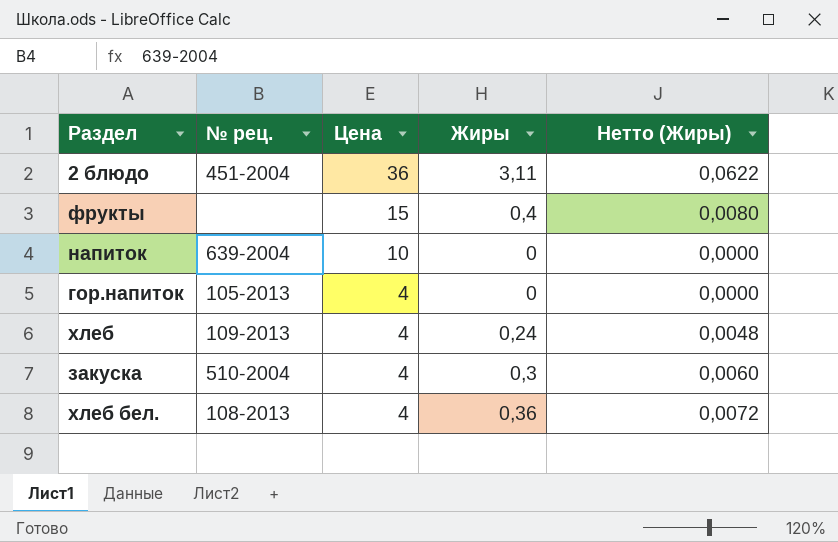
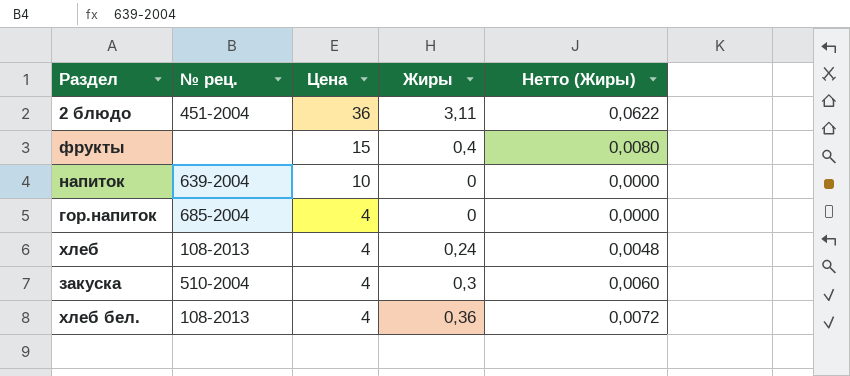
гор.напиток | № рец.: 105-2013 -> 685-2004
хлеб | № рец.: 109-2013 -> 108-2013

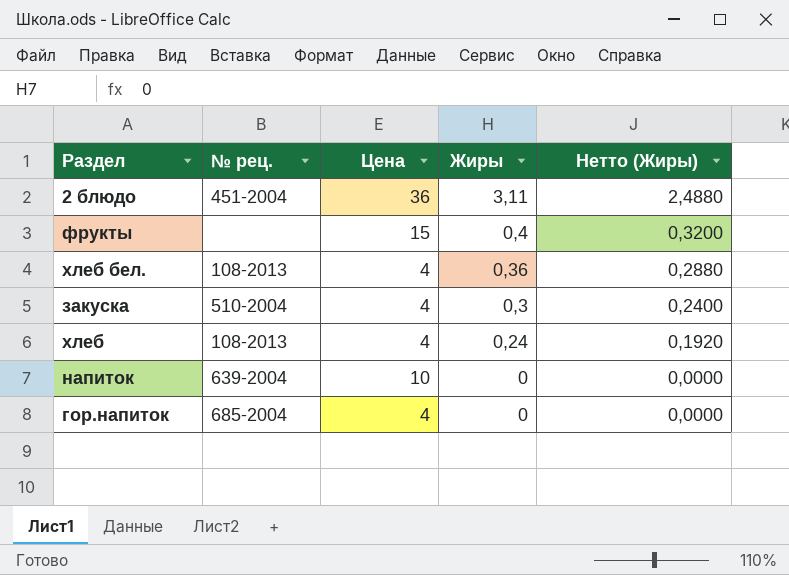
row order: Цена descending -> Жиры descending
column Нетто (Жиры) | formula: [Жиры] * 0,02 -> [Жиры] * 0,8

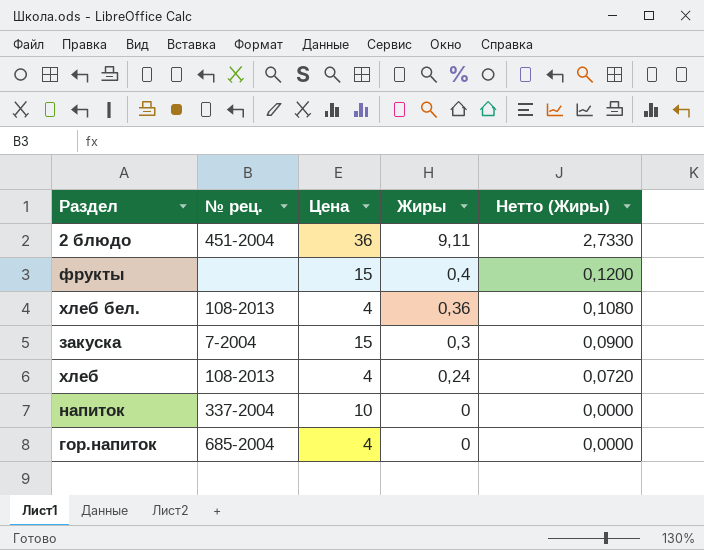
column Нетто (Жиры) | formula: [Жиры] * 0,8 -> [Жиры] * 0,3
2 блюдо | Жиры: 3,11 -> 9,11
закуска | № рец.: 510-2004 -> 7-2004
закуска | Цена: 4 -> 15
напиток | № рец.: 639-2004 -> 337-2004

